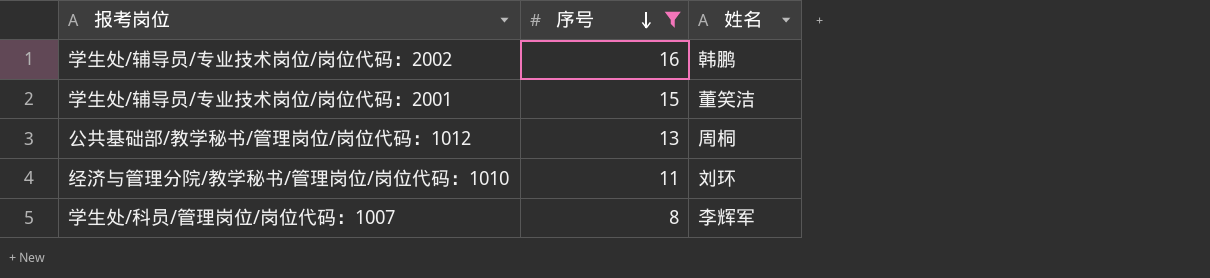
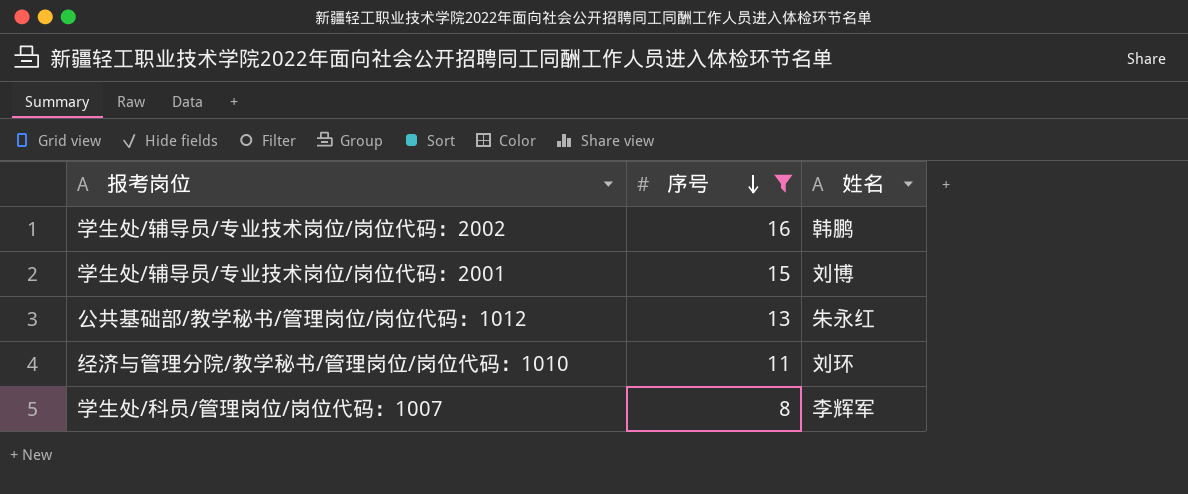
学生处/辅导员/专业技术岗位/岗位代码：2001 | 姓名: 董笑洁 -> 刘博
公共基础部/教学秘书/管理岗位/岗位代码：1012 | 姓名: 周桐 -> 朱永红

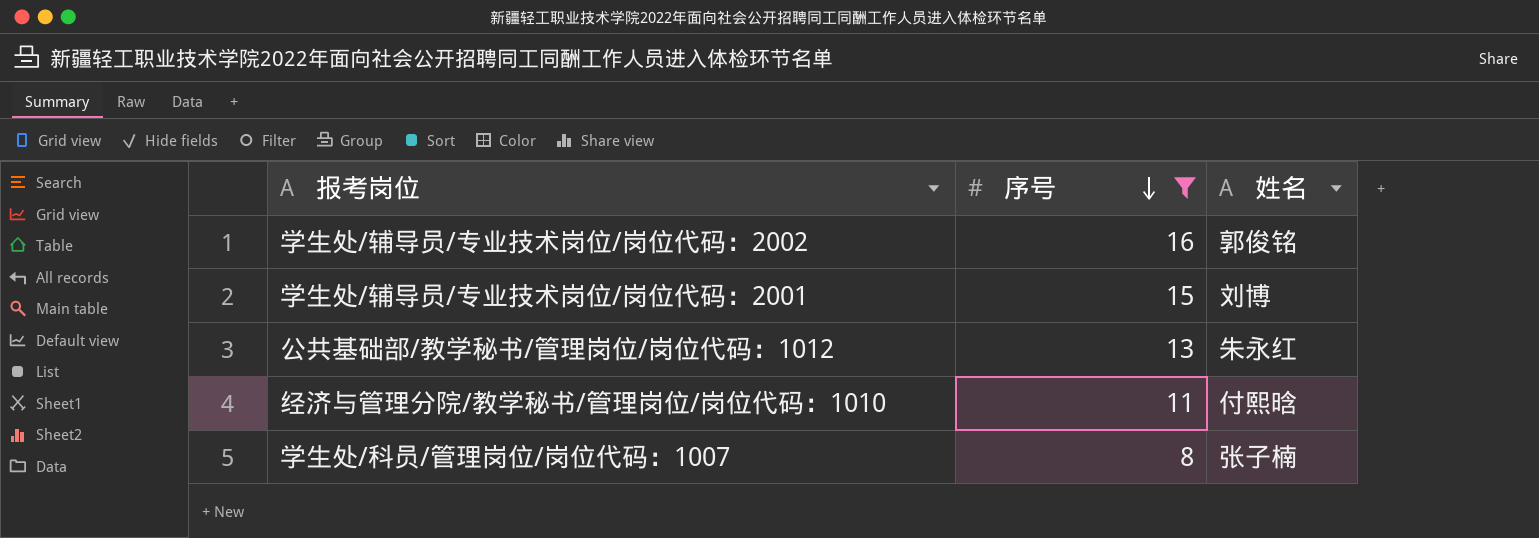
学生处/辅导员/专业技术岗位/岗位代码：2002 | 姓名: 韩鹏 -> 郭俊铭
经济与管理分院/教学秘书/管理岗位/岗位代码：1010 | 姓名: 刘环 -> 付熙晗
学生处/科员/管理岗位/岗位代码：1007 | 姓名: 李辉军 -> 张子楠

